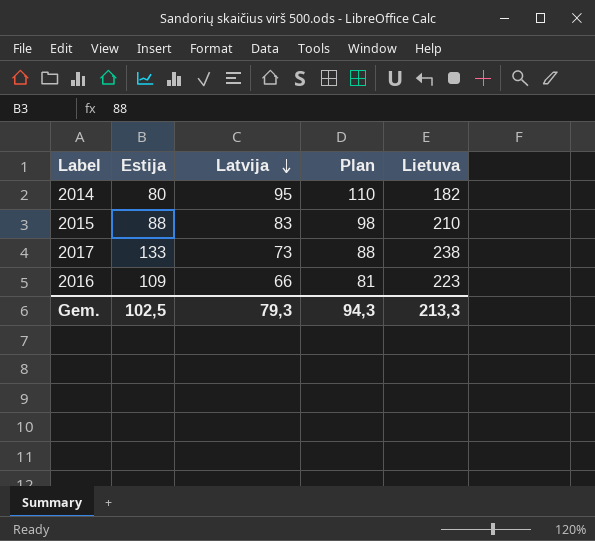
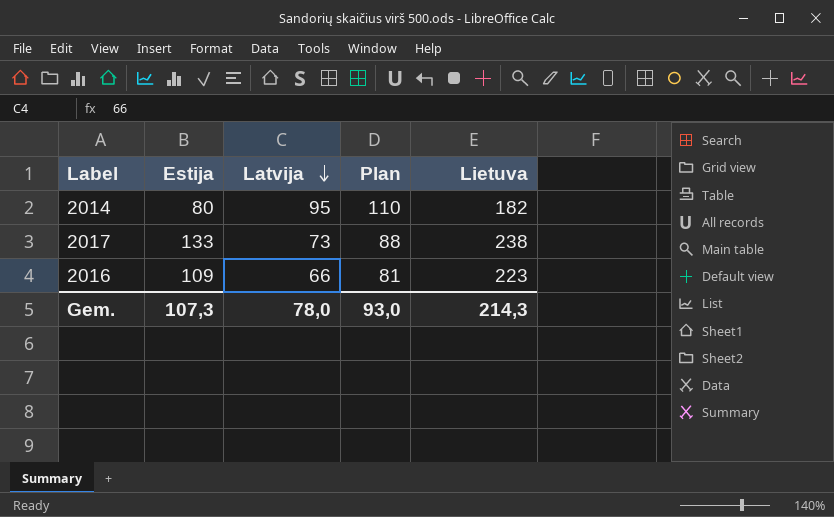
row 2015: 88 | 83 | 98 | 210 -> none
Gem. | Estija: 102,5 -> 107,3
Gem. | Latvija: 79,3 -> 78,0
Gem. | Plan: 94,3 -> 93,0
Gem. | Lietuva: 213,3 -> 214,3

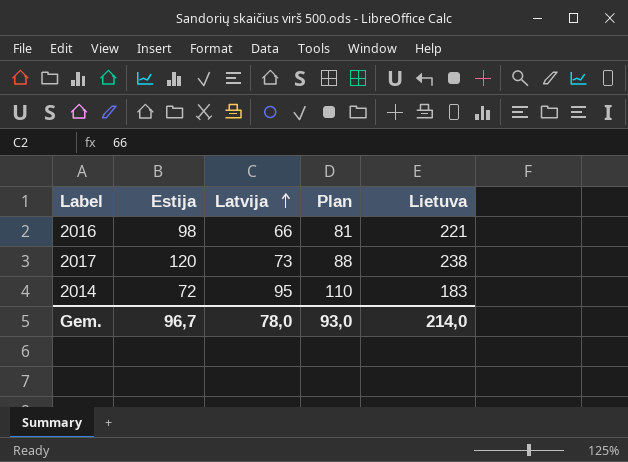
row order: Latvija descending -> Latvija ascending
2016 | Estija: 109 -> 98
2016 | Lietuva: 223 -> 221
2017 | Estija: 133 -> 120
2014 | Estija: 80 -> 72
2014 | Lietuva: 182 -> 183
Gem. | Estija: 107,3 -> 96,7
Gem. | Lietuva: 214,3 -> 214,0

